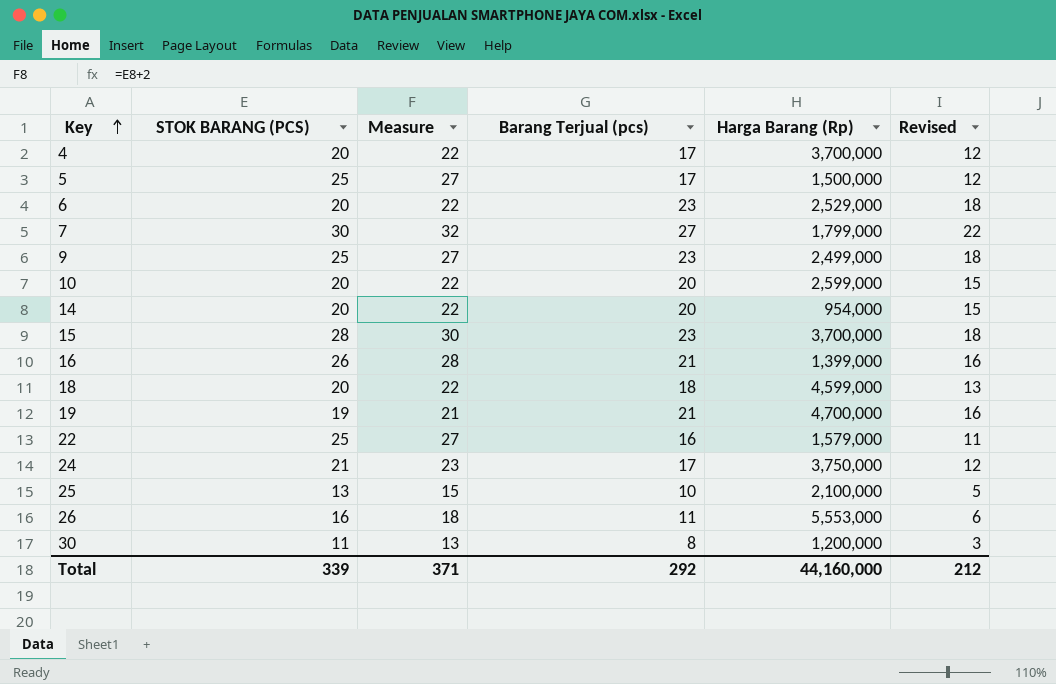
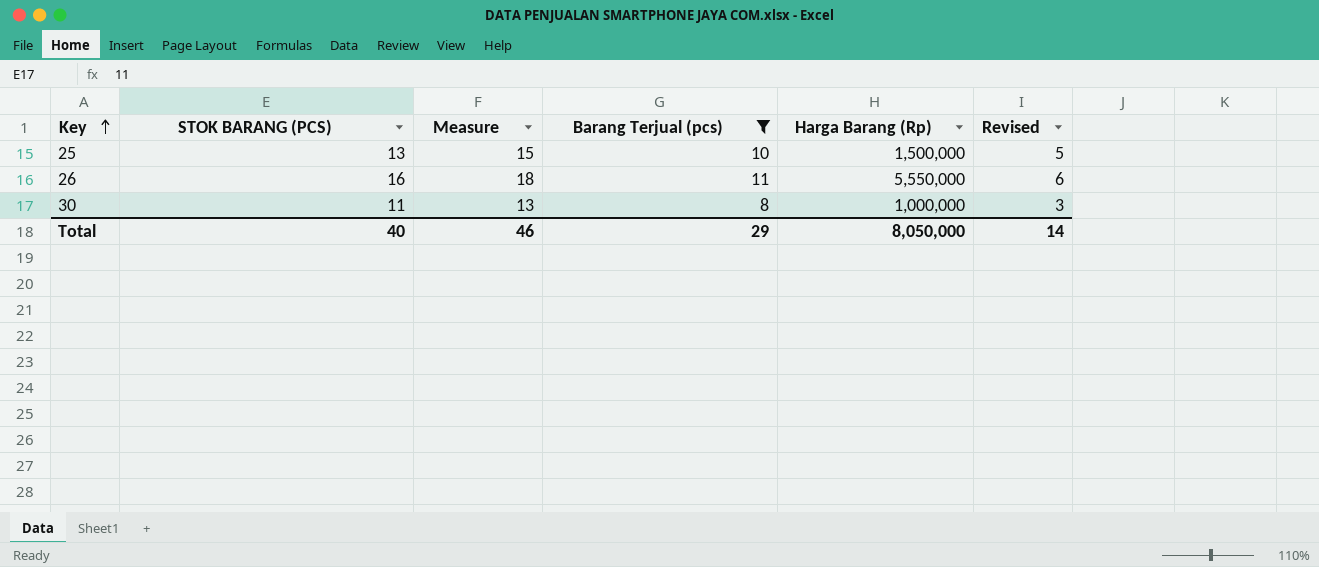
filter: none -> Barang Terjual (pcs) <= 11
25 | Harga Barang (Rp): 2,100,000 -> 1,500,000
26 | Harga Barang (Rp): 5,553,000 -> 5,550,000
30 | Harga Barang (Rp): 1,200,000 -> 1,000,000
Total | STOK BARANG (PCS): 339 -> 40
Total | Measure: 371 -> 46
Total | Barang Terjual (pcs): 292 -> 29
Total | Harga Barang (Rp): 44,160,000 -> 8,050,000
Total | Revised: 212 -> 14

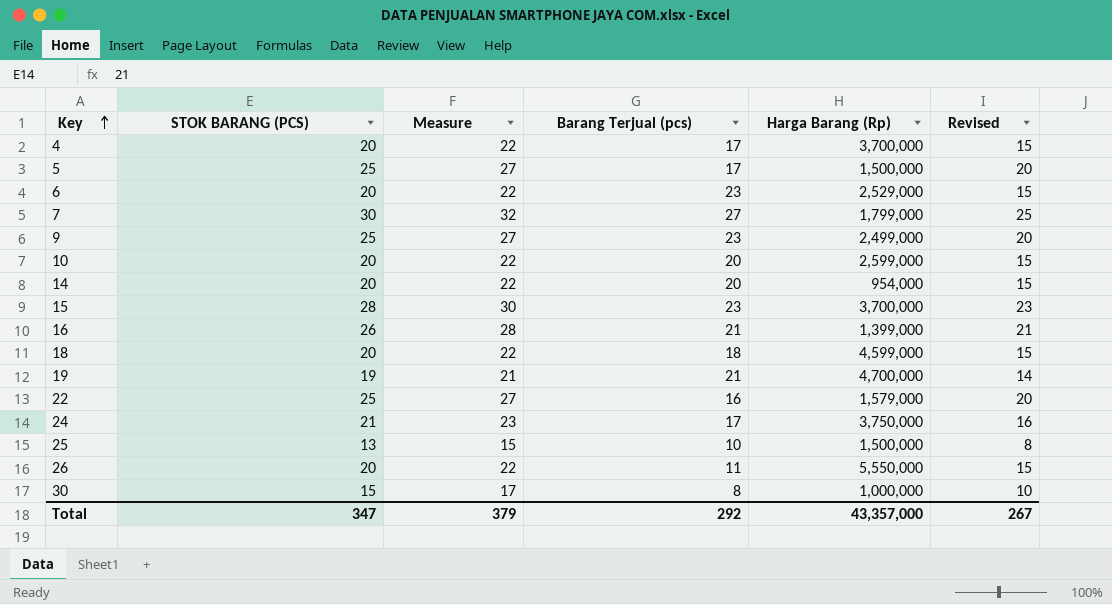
filter: Barang Terjual (pcs) <= 11 -> none
column Revised | formula: [Barang Terjual (pcs)] - 5 -> [STOK BARANG (PCS)] - 5
26 | STOK BARANG (PCS): 16 -> 20
26 | Measure: 18 -> 22
30 | STOK BARANG (PCS): 11 -> 15
30 | Measure: 13 -> 17
Total | STOK BARANG (PCS): 40 -> 347
Total | Measure: 46 -> 379
Total | Barang Terjual (pcs): 29 -> 292
Total | Harga Barang (Rp): 8,050,000 -> 43,357,000
Total | Revised: 14 -> 267

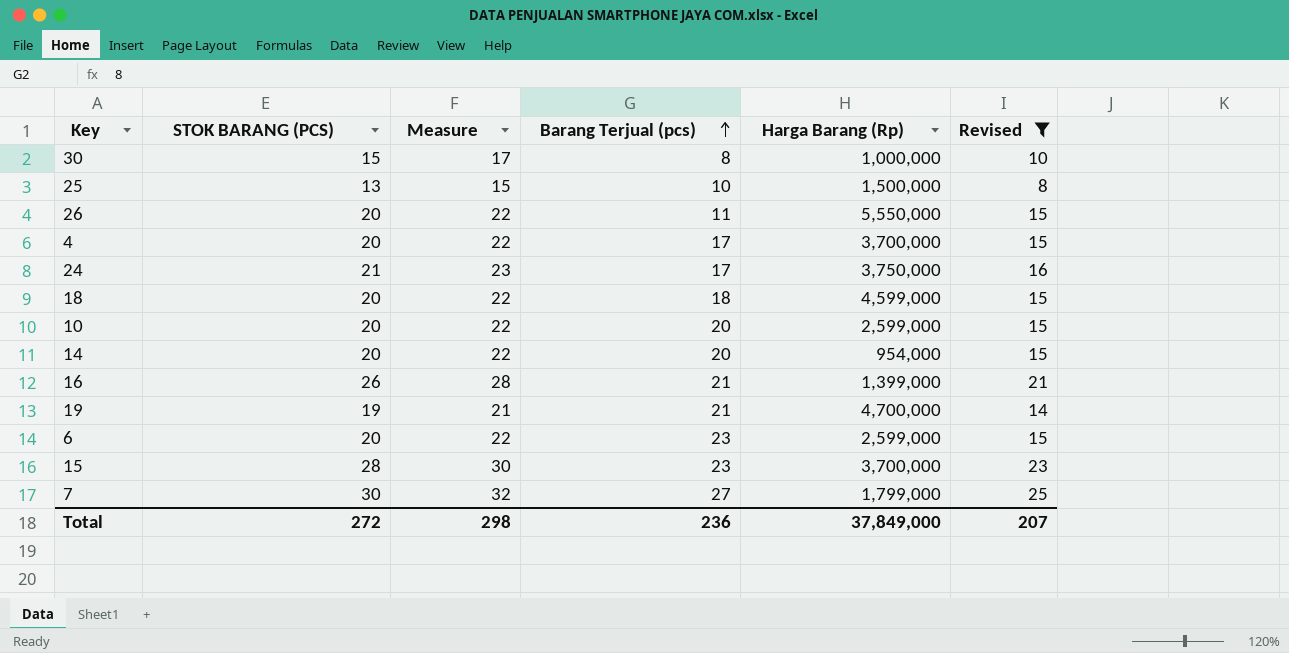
filter: none -> Revised != 20
row order: Key ascending -> Barang Terjual (pcs) ascending
6 | Harga Barang (Rp): 2,529,000 -> 2,599,000
Total | STOK BARANG (PCS): 347 -> 272
Total | Measure: 379 -> 298
Total | Barang Terjual (pcs): 292 -> 236
Total | Harga Barang (Rp): 43,357,000 -> 37,849,000
Total | Revised: 267 -> 207

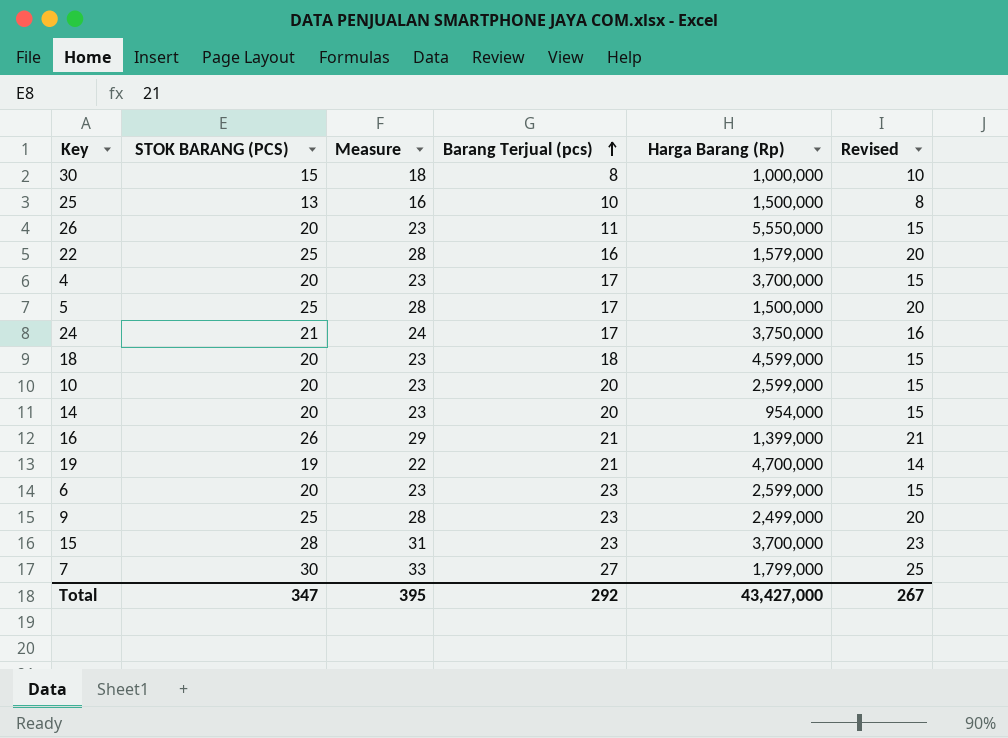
filter: Revised != 20 -> none
column Measure | formula: [STOK BARANG (PCS)] + 2 -> [STOK BARANG (PCS)] + 3
Total | STOK BARANG (PCS): 272 -> 347
Total | Measure: 298 -> 395
Total | Barang Terjual (pcs): 236 -> 292
Total | Harga Barang (Rp): 37,849,000 -> 43,427,000
Total | Revised: 207 -> 267

